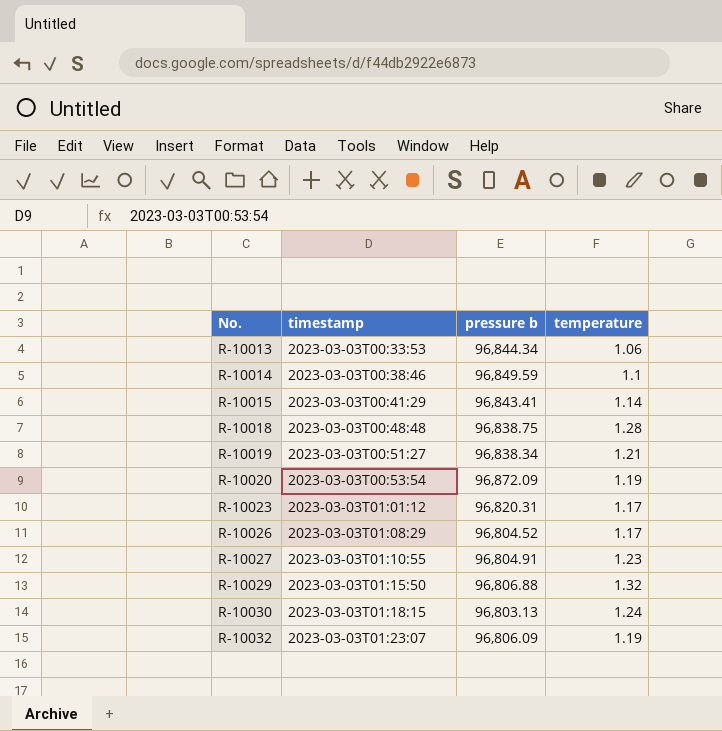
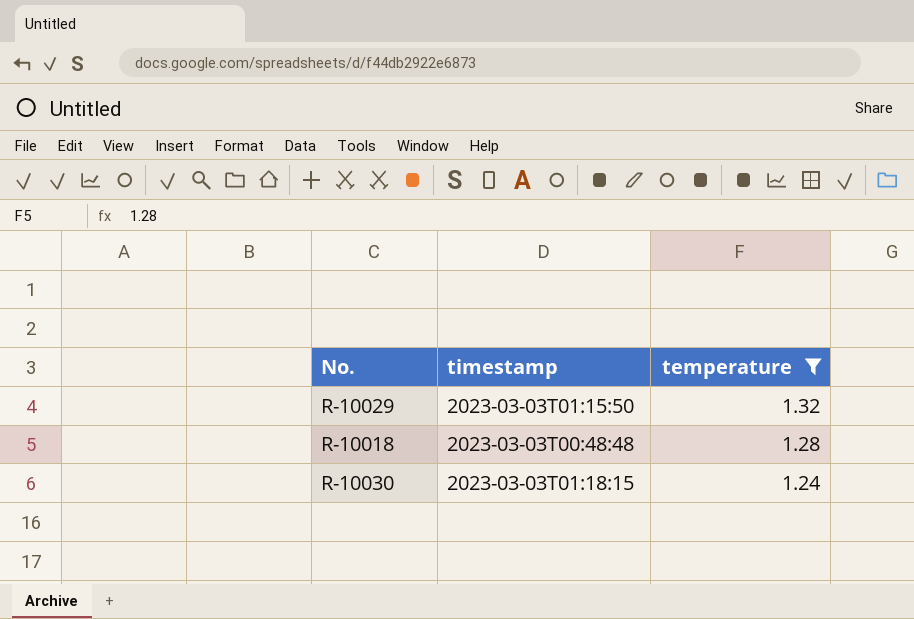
filter: none -> temperature >= 1.24
row order: No. ascending -> temperature descending
column pressure b | position: 3 -> none

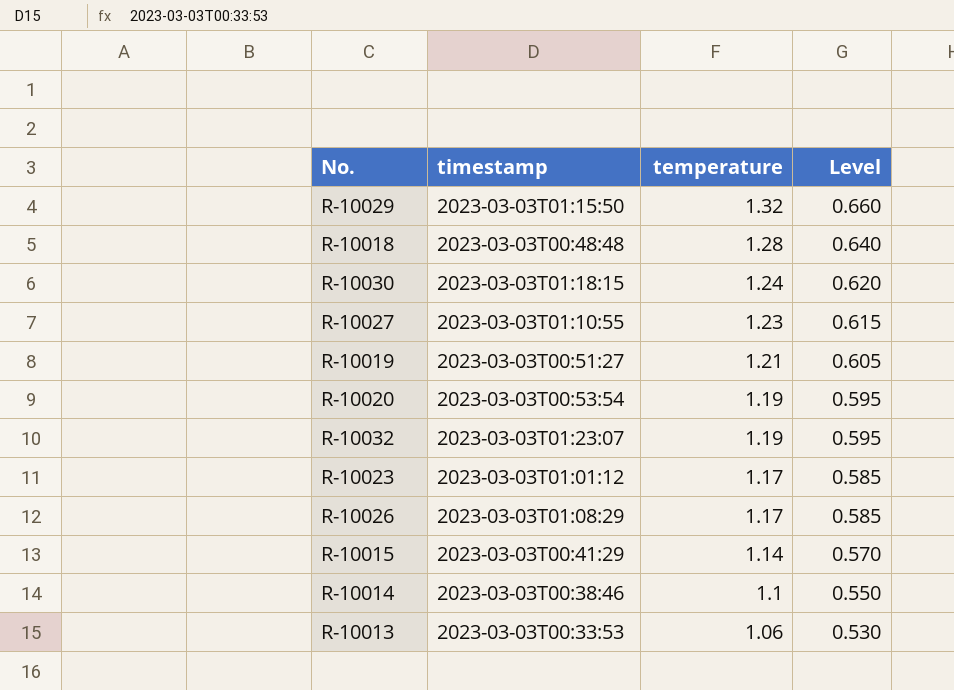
filter: temperature >= 1.24 -> none
column Level | formula: none -> [temperature] * 0.5

